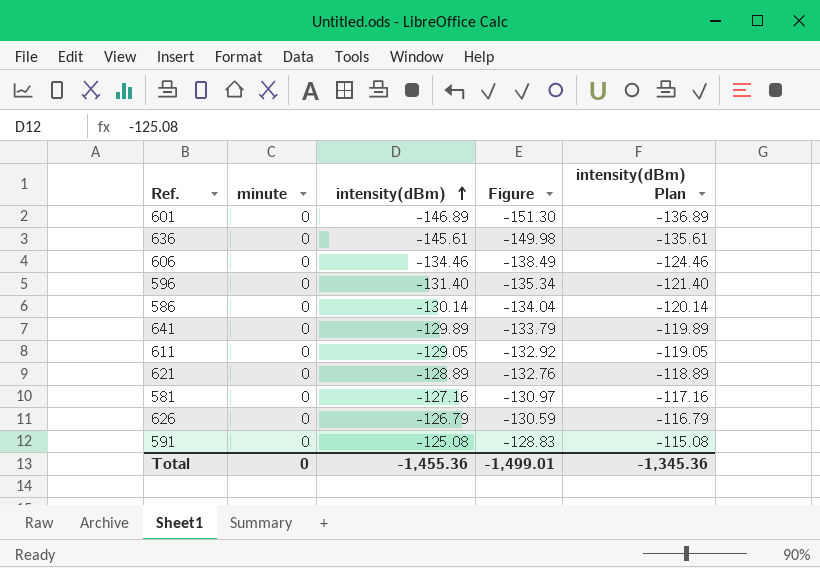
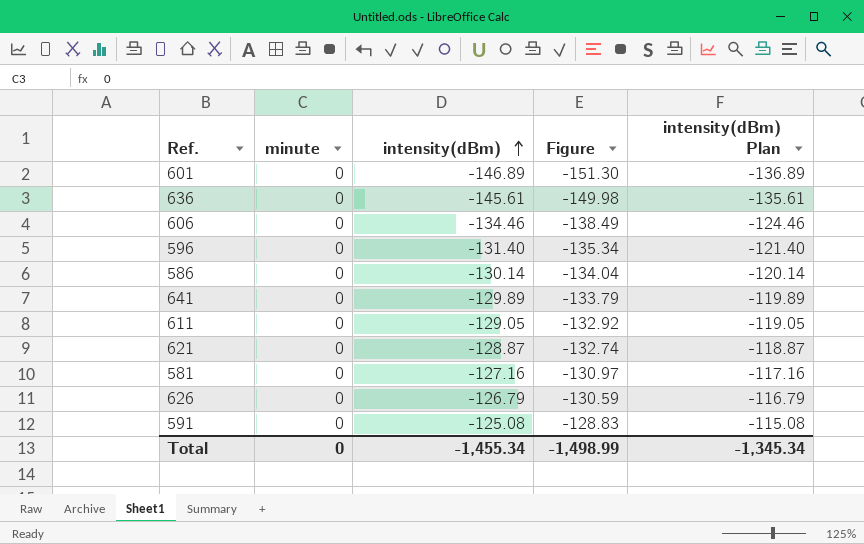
621 | intensity(dBm): -128.89 -> -128.87
621 | Figure: -132.76 -> -132.74
621 | intensity(dBm) Plan: -118.89 -> -118.87
Total | intensity(dBm): -1,455.36 -> -1,455.34
Total | Figure: -1,499.01 -> -1,498.99
Total | intensity(dBm) Plan: -1,345.36 -> -1,345.34

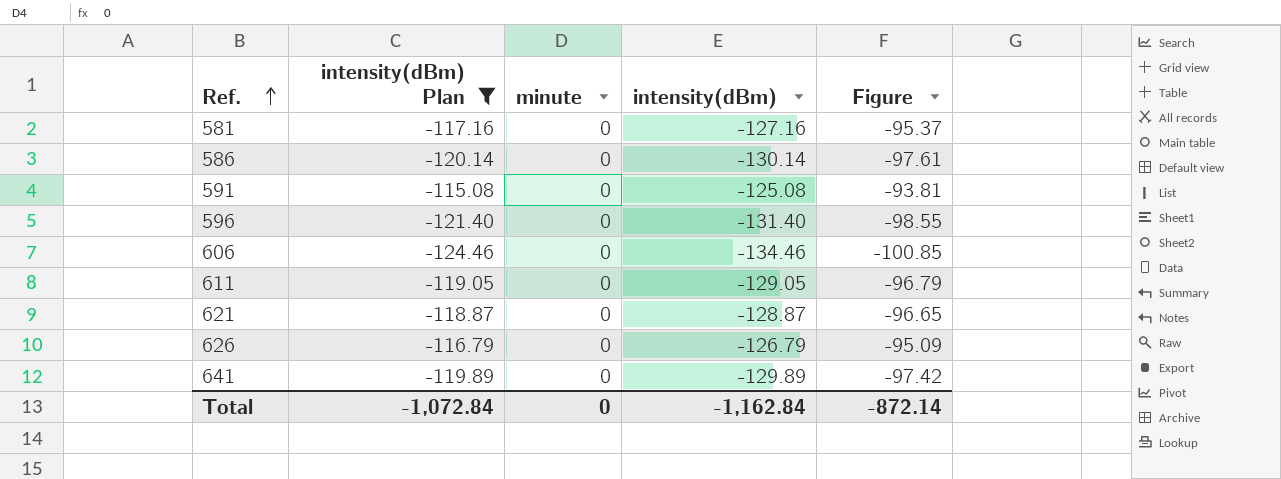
filter: none -> intensity(dBm) Plan >= -124.46
row order: intensity(dBm) ascending -> Ref. ascending
column intensity(dBm) Plan | position: 5 -> 2
column Figure | formula: [intensity(dBm)] * 1.03 -> [intensity(dBm)] * 0.75
Total | intensity(dBm) Plan: -1,345.34 -> -1,072.84
Total | intensity(dBm): -1,455.34 -> -1,162.84
Total | Figure: -1,498.99 -> -872.14

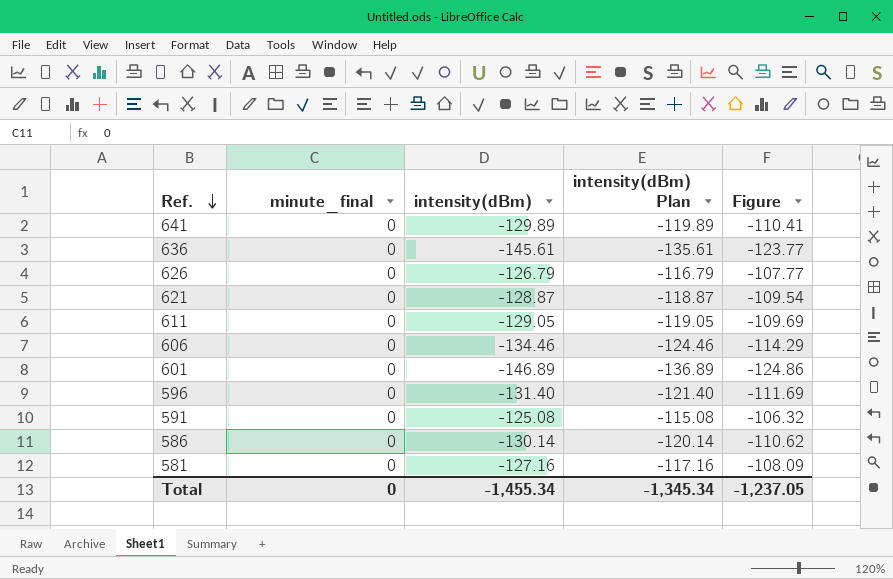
filter: intensity(dBm) Plan >= -124.46 -> none
row order: Ref. ascending -> Ref. descending
column name: minute -> minute_final
column intensity(dBm) Plan | position: 2 -> 4
column Figure | formula: [intensity(dBm)] * 0.75 -> [intensity(dBm)] * 0.85
Total | intensity(dBm): -1,162.84 -> -1,455.34
Total | intensity(dBm) Plan: -1,072.84 -> -1,345.34
Total | Figure: -872.14 -> -1,237.05

